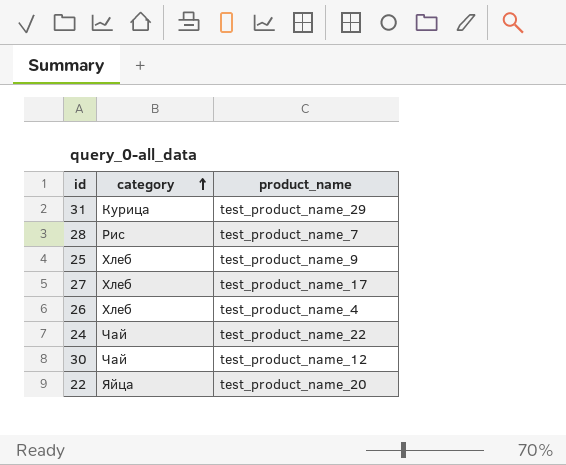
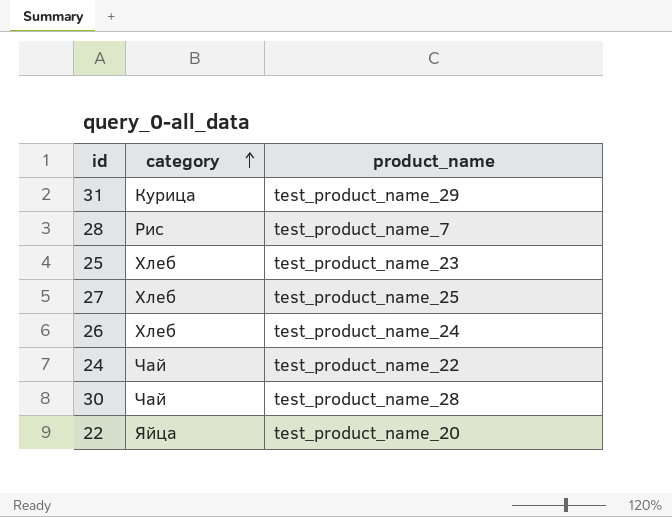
25 | product_name: test_product_name_9 -> test_product_name_23
27 | product_name: test_product_name_17 -> test_product_name_25
26 | product_name: test_product_name_4 -> test_product_name_24
30 | product_name: test_product_name_12 -> test_product_name_28

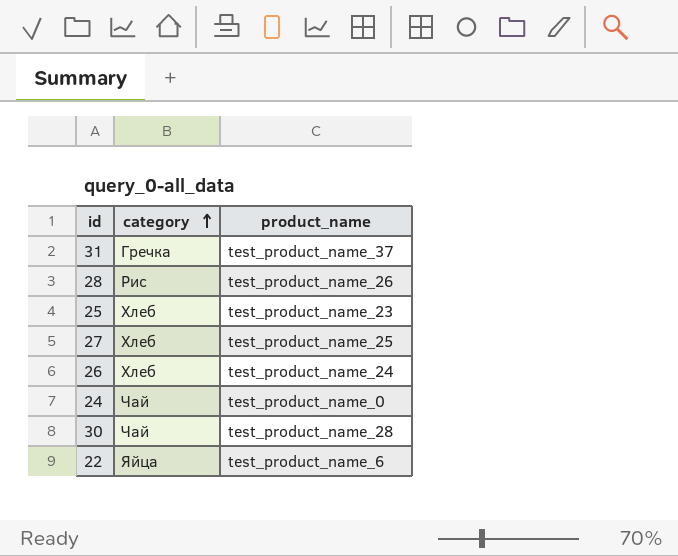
31 | category: Курица -> Гречка
31 | product_name: test_product_name_29 -> test_product_name_37
28 | product_name: test_product_name_7 -> test_product_name_26
24 | product_name: test_product_name_22 -> test_product_name_0
22 | product_name: test_product_name_20 -> test_product_name_6

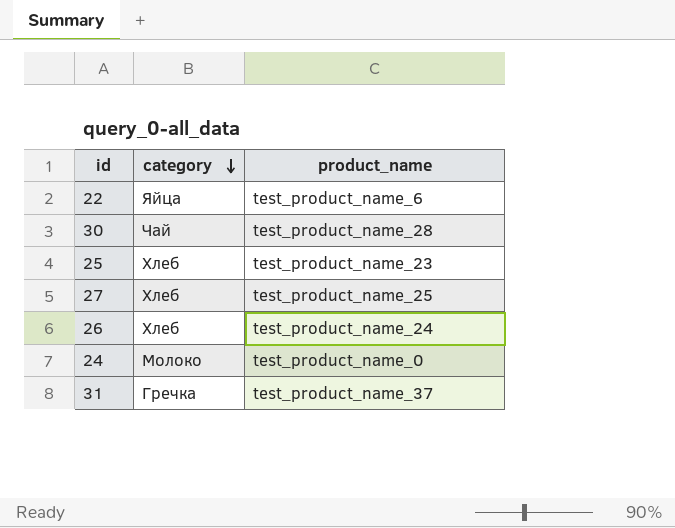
row order: category ascending -> category descending
row 28: Рис | test_product_name_26 -> none
24 | category: Чай -> Молоко

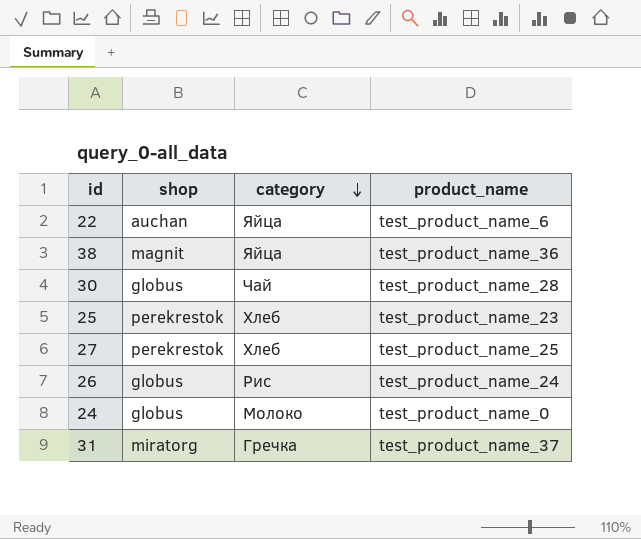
column shop | position: none -> 2
row 38: none -> magnit | Яйца | test_product_name_36
26 | category: Хлеб -> Рис

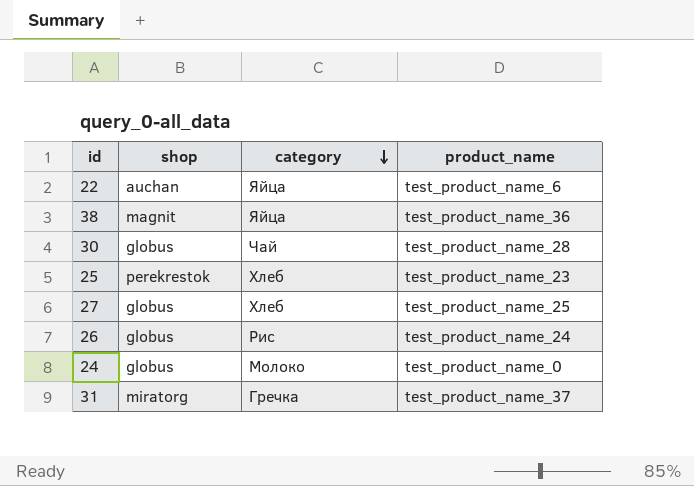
27 | shop: perekrestok -> globus

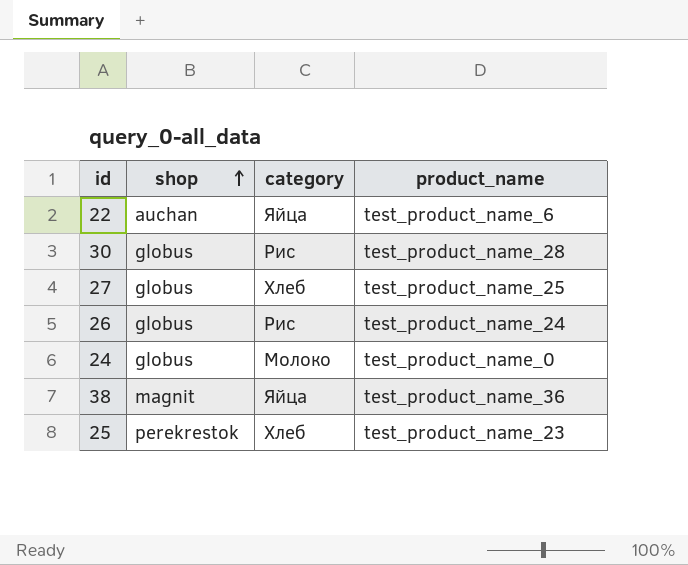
row order: category descending -> shop ascending
row 31: miratorg | Гречка | test_product_name_37 -> none
30 | category: Чай -> Рис

